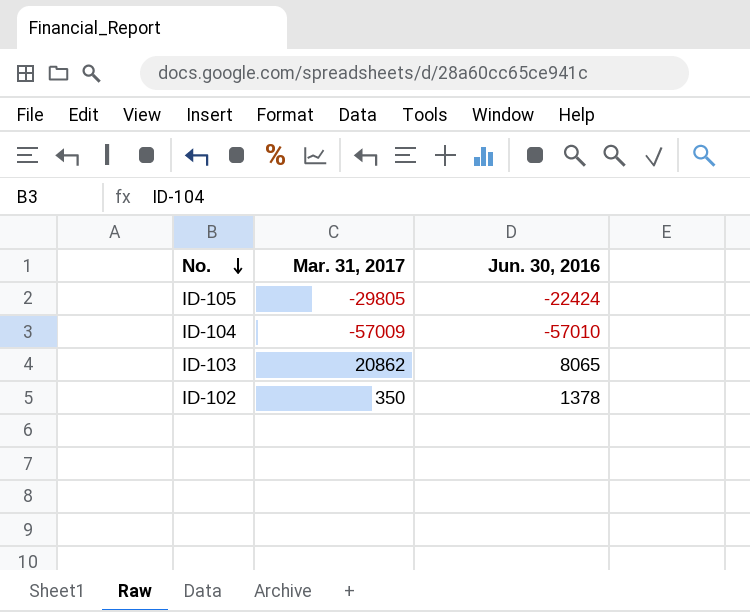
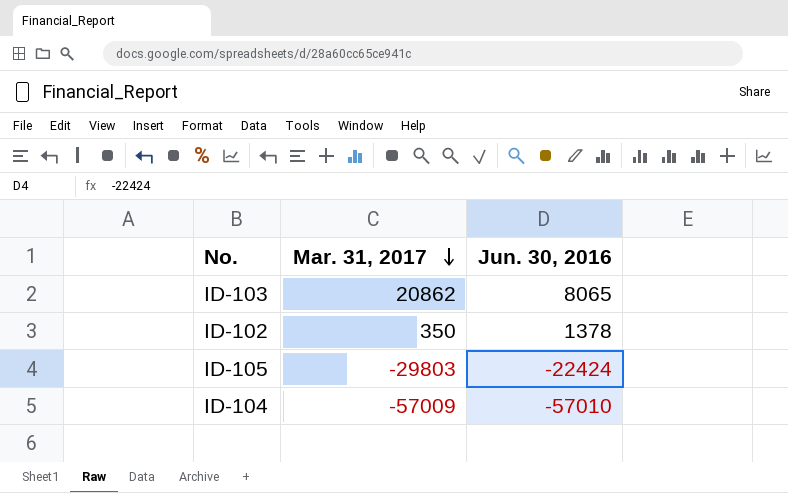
row order: No. descending -> Mar. 31, 2017 descending
ID-105 | Mar. 31, 2017: -29805 -> -29803

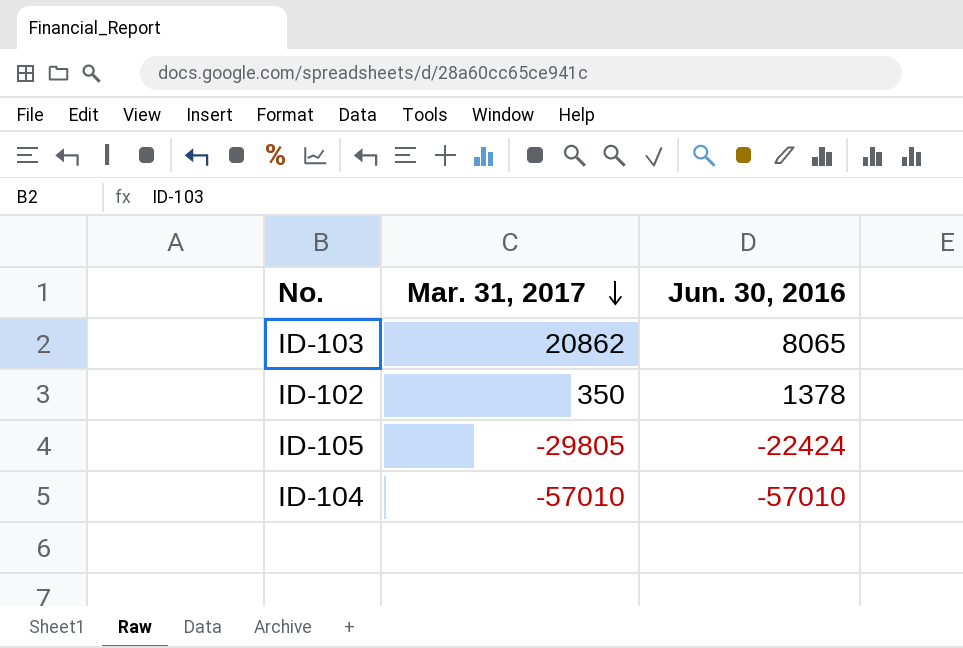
ID-105 | Mar. 31, 2017: -29803 -> -29805
ID-104 | Mar. 31, 2017: -57009 -> -57010

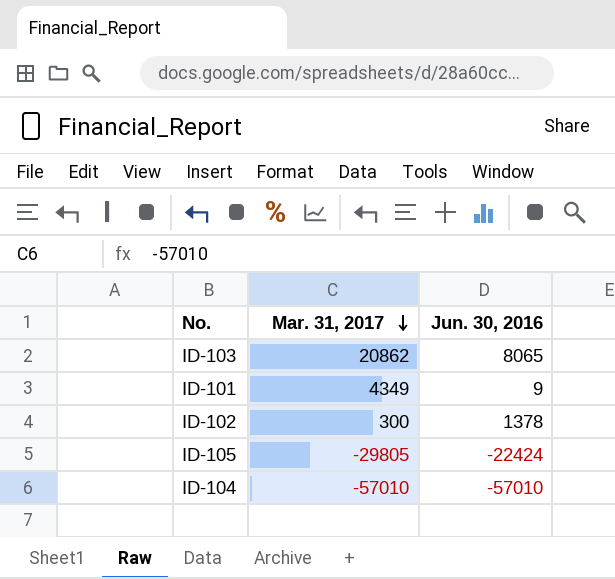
row ID-101: none -> 4349 | 9
ID-102 | Mar. 31, 2017: 350 -> 300

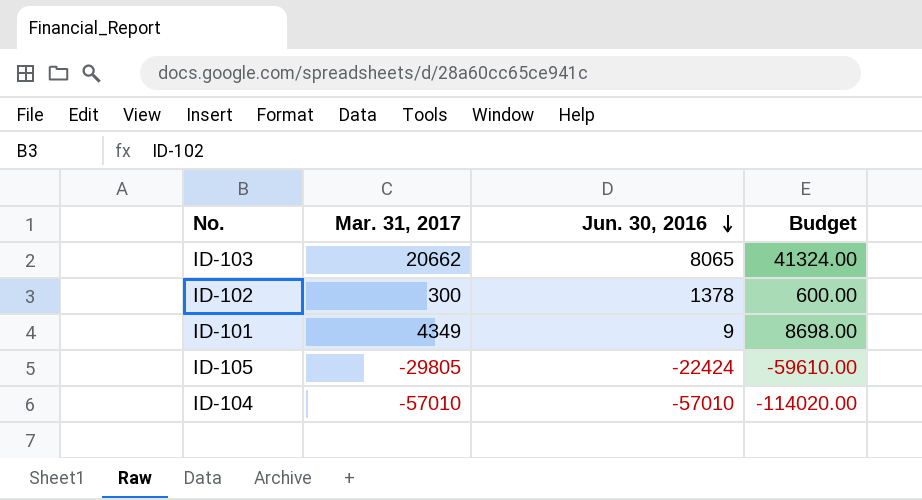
row order: Mar. 31, 2017 descending -> Jun. 30, 2016 descending
column Budget | formula: none -> [Mar. 31, 2017] * 2
ID-103 | Mar. 31, 2017: 20862 -> 20662

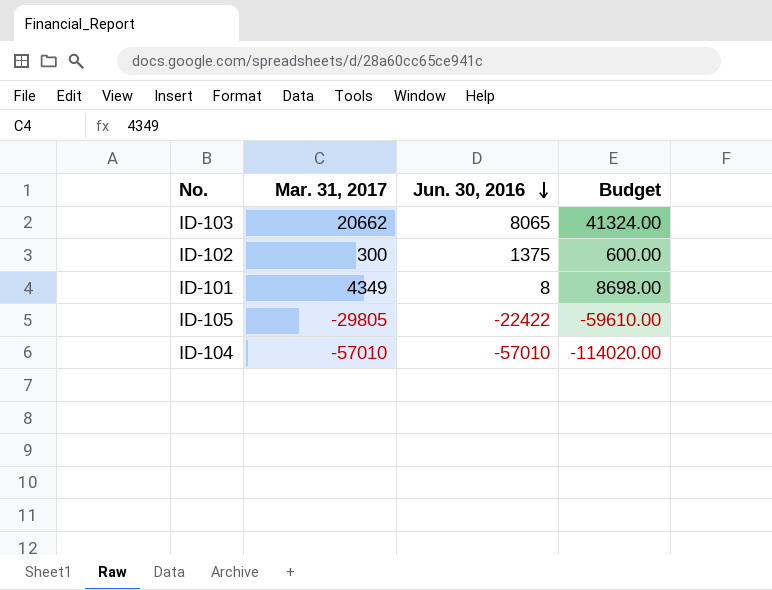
ID-102 | Jun. 30, 2016: 1378 -> 1375
ID-101 | Jun. 30, 2016: 9 -> 8
ID-105 | Jun. 30, 2016: -22424 -> -22422

